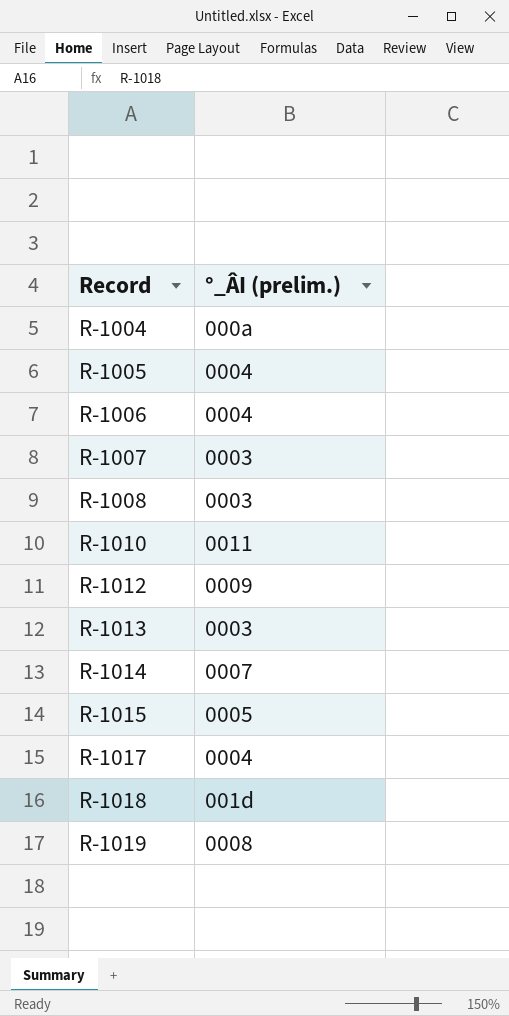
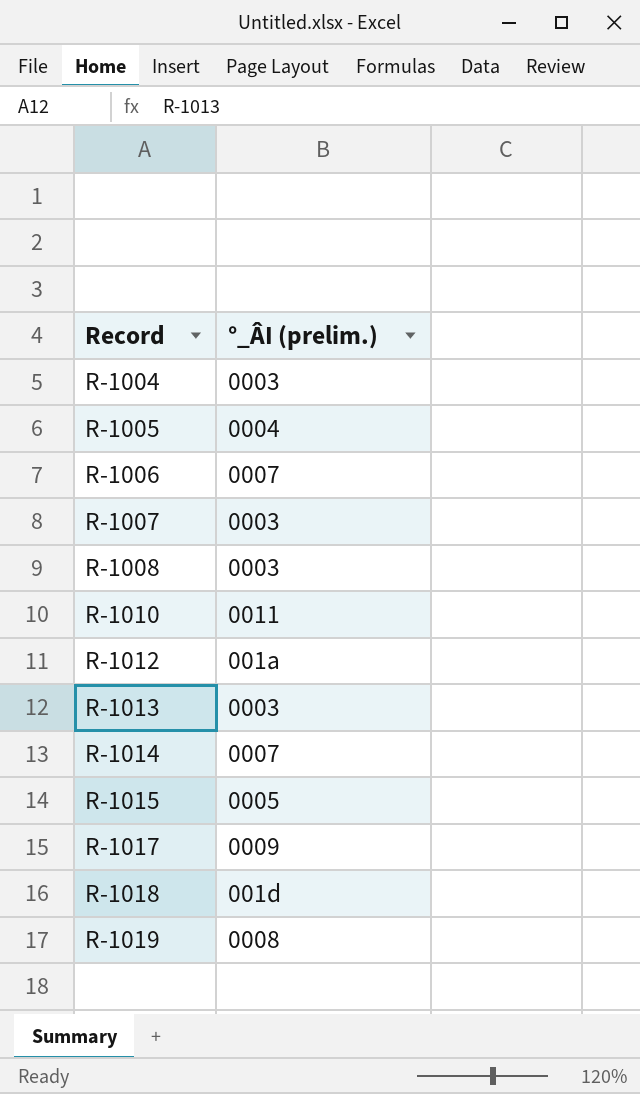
R-1004 | °_ÂI (prelim.): 000a -> 0003
R-1006 | °_ÂI (prelim.): 0004 -> 0007
R-1012 | °_ÂI (prelim.): 0009 -> 001a
R-1017 | °_ÂI (prelim.): 0004 -> 0009

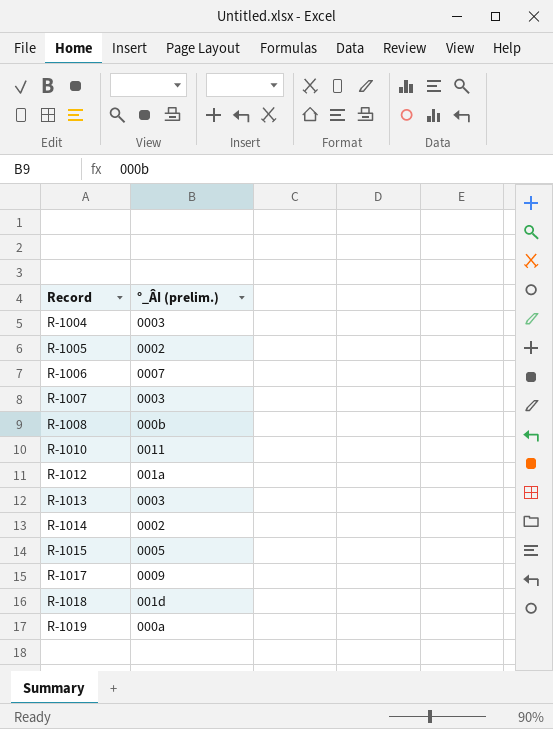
R-1005 | °_ÂI (prelim.): 0004 -> 0002
R-1008 | °_ÂI (prelim.): 0003 -> 000b
R-1014 | °_ÂI (prelim.): 0007 -> 0002
R-1019 | °_ÂI (prelim.): 0008 -> 000a

